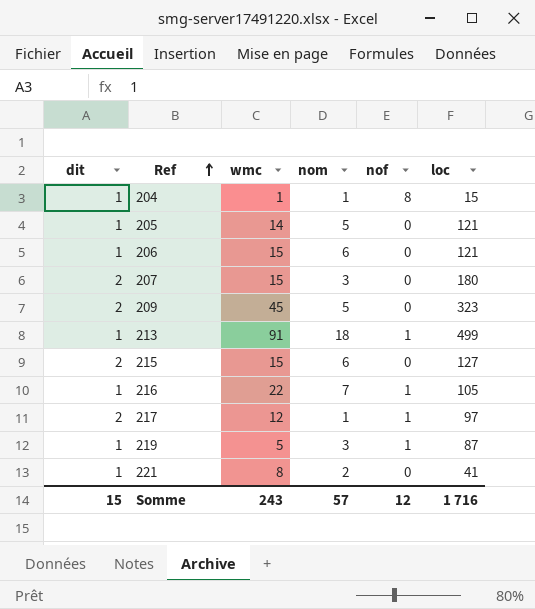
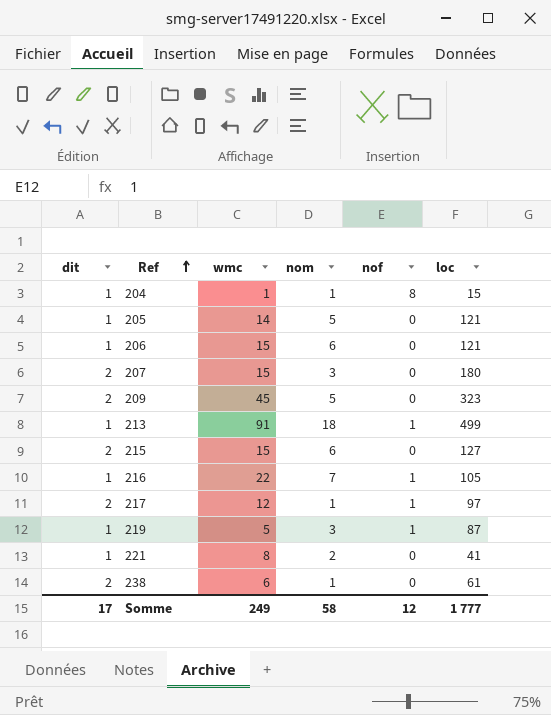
row 238: none -> 2 | 6 | 1 | 0 | 61
Somme | dit: 15 -> 17
Somme | wmc: 243 -> 249
Somme | nom: 57 -> 58
Somme | loc: 1 716 -> 1 777

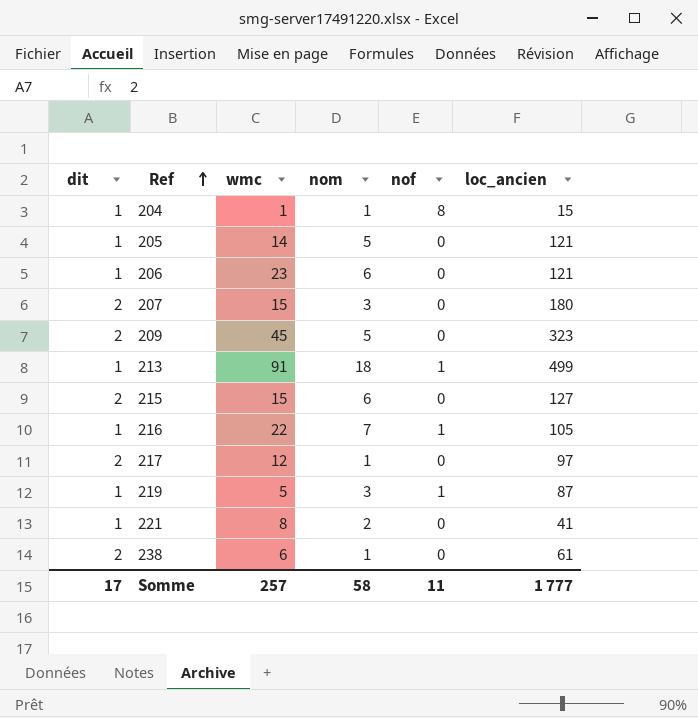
column name: loc -> loc_ancien
206 | wmc: 15 -> 23
217 | nof: 1 -> 0
Somme | wmc: 249 -> 257
Somme | nof: 12 -> 11

